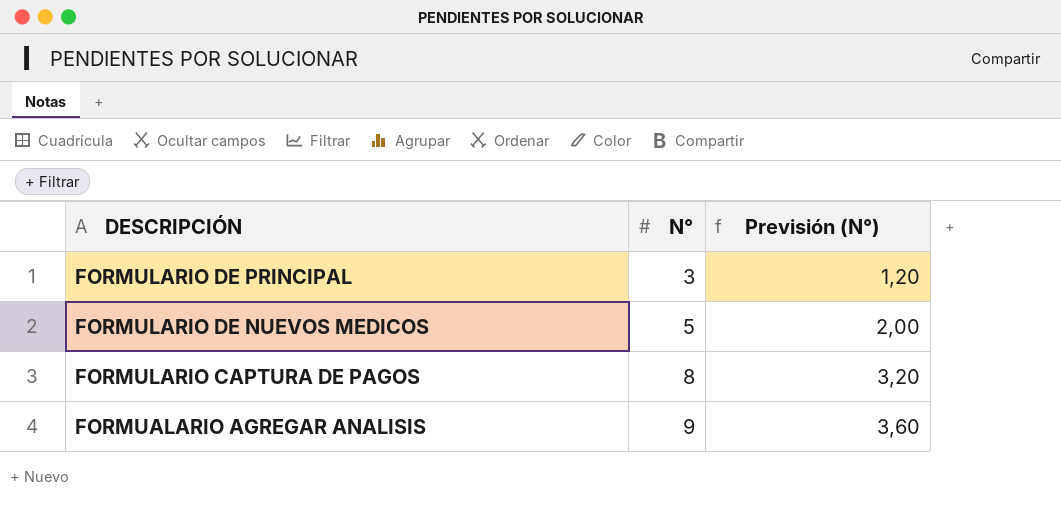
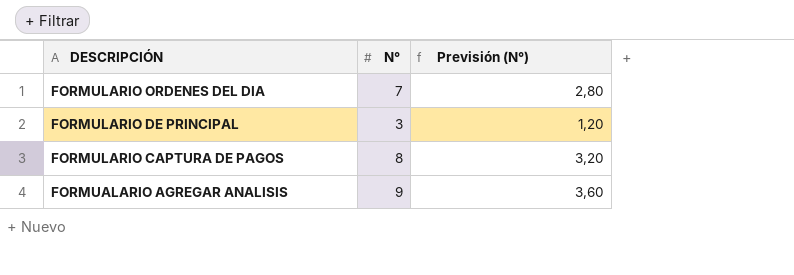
row FORMULARIO DE NUEVOS MEDICOS: 5 | 2,00 -> none
row FORMULARIO ORDENES DEL DIA: none -> 7 | 2,80

